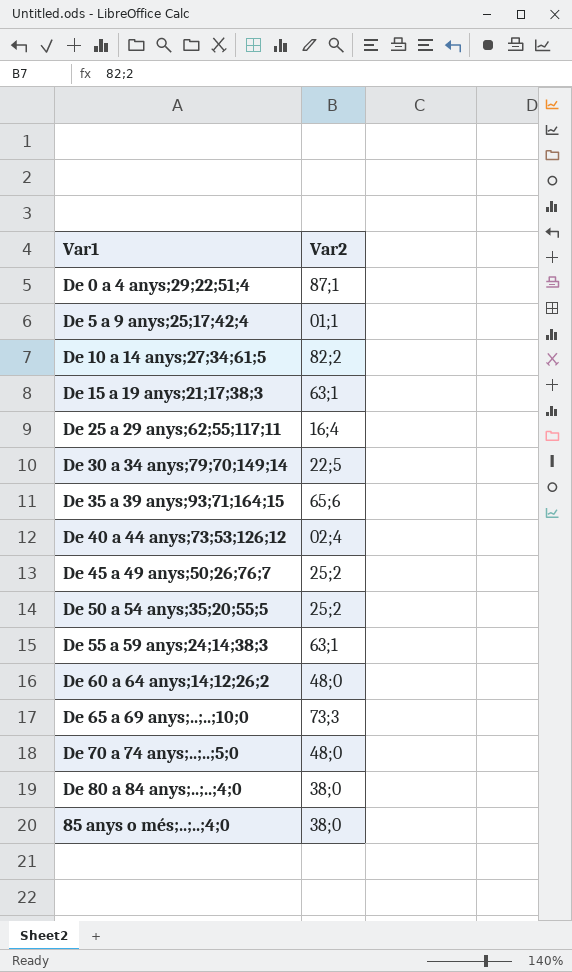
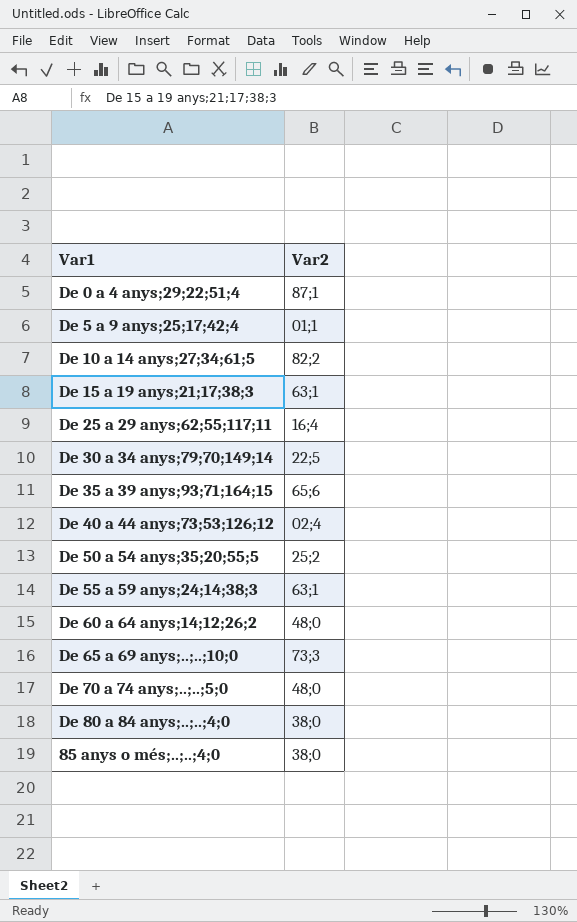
row De 45 a 49 anys;50;26;76;7: 25;2 -> none

